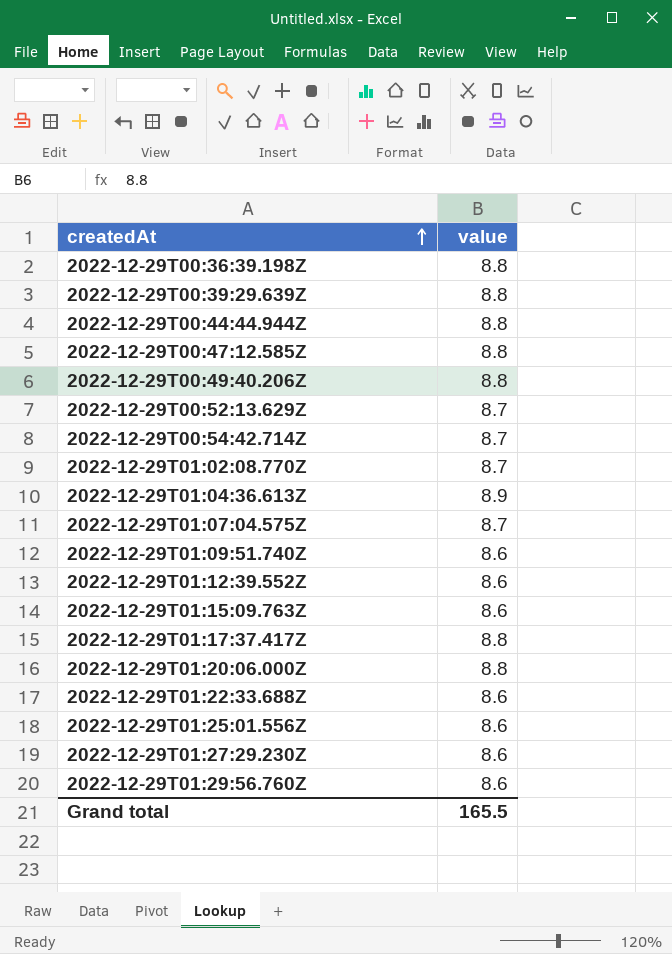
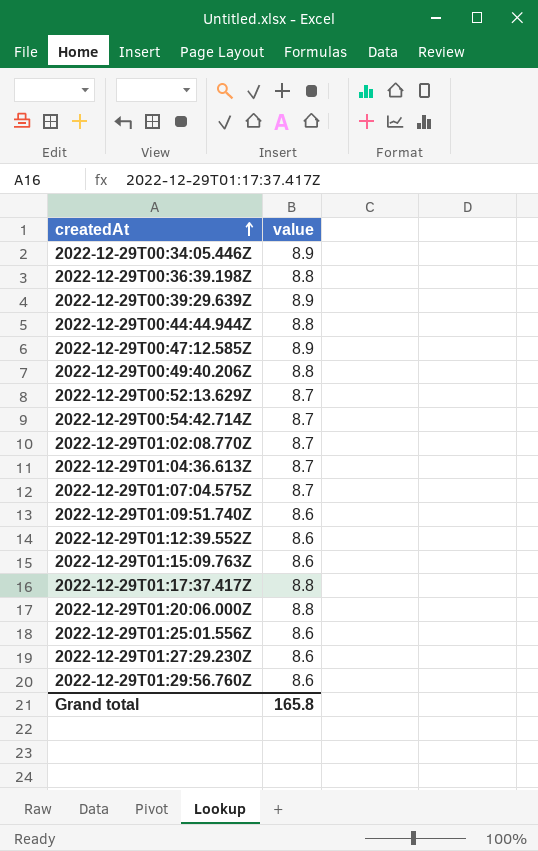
row 2022-12-29T01:22:33.688Z: 8.6 -> none
row 2022-12-29T00:34:05.446Z: none -> 8.9
2022-12-29T00:39:29.639Z | value: 8.8 -> 8.9
2022-12-29T00:47:12.585Z | value: 8.8 -> 8.9
2022-12-29T01:04:36.613Z | value: 8.9 -> 8.7
Grand total | value: 165.5 -> 165.8

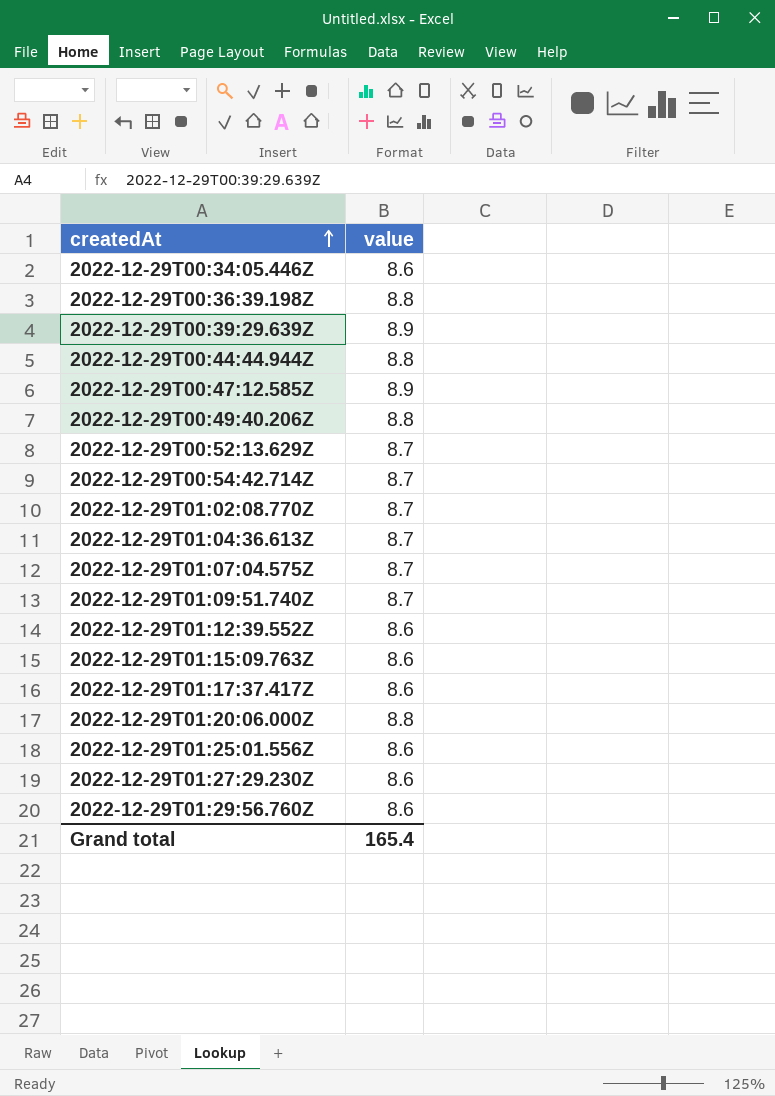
2022-12-29T00:34:05.446Z | value: 8.9 -> 8.6
2022-12-29T01:09:51.740Z | value: 8.6 -> 8.7
2022-12-29T01:17:37.417Z | value: 8.8 -> 8.6
Grand total | value: 165.8 -> 165.4

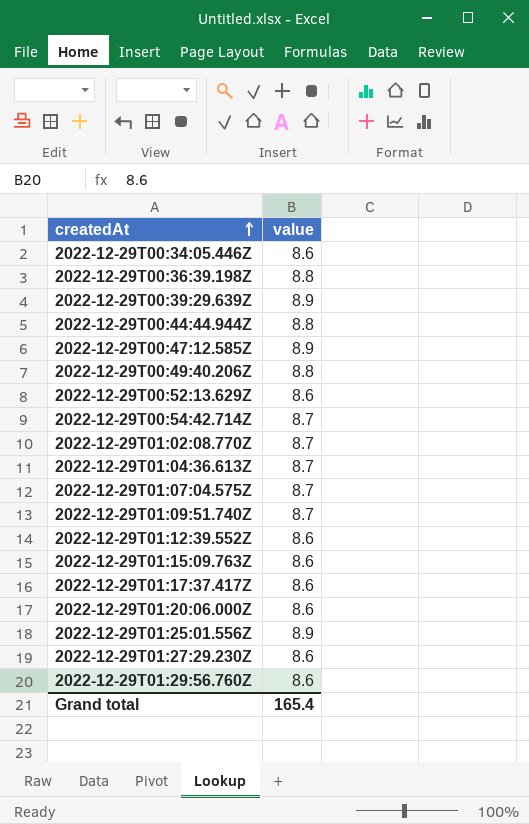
2022-12-29T00:52:13.629Z | value: 8.7 -> 8.6
2022-12-29T01:20:06.000Z | value: 8.8 -> 8.6
2022-12-29T01:25:01.556Z | value: 8.6 -> 8.9

